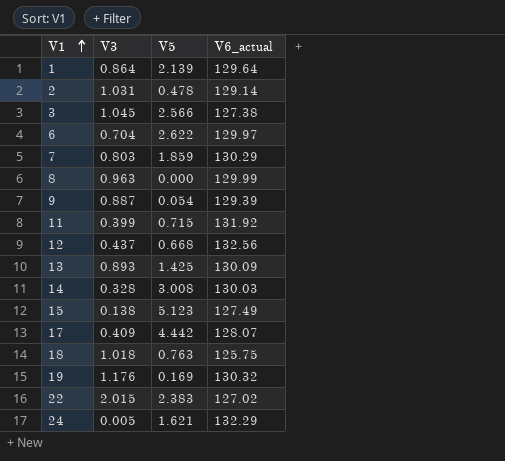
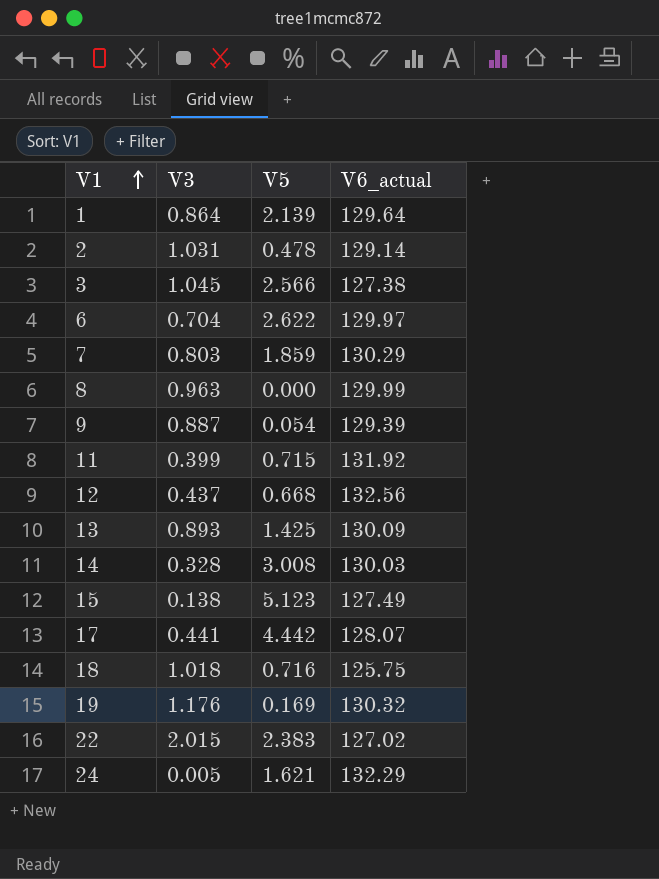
17 | V3: 0.409 -> 0.441
18 | V5: 0.763 -> 0.716

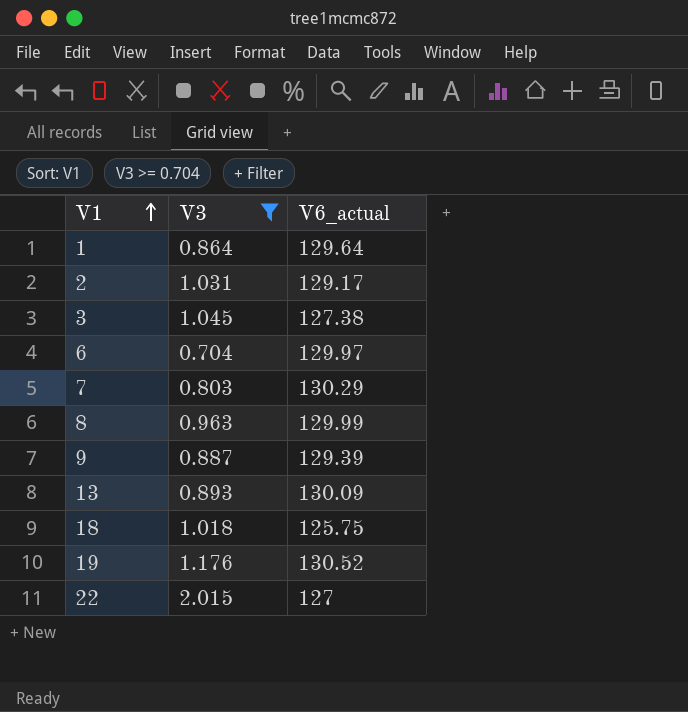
filter: none -> V3 >= 0.704
column V5 | position: 3 -> none
2 | V6_actual: 129.14 -> 129.17
19 | V6_actual: 130.32 -> 130.52
22 | V6_actual: 127.02 -> 127

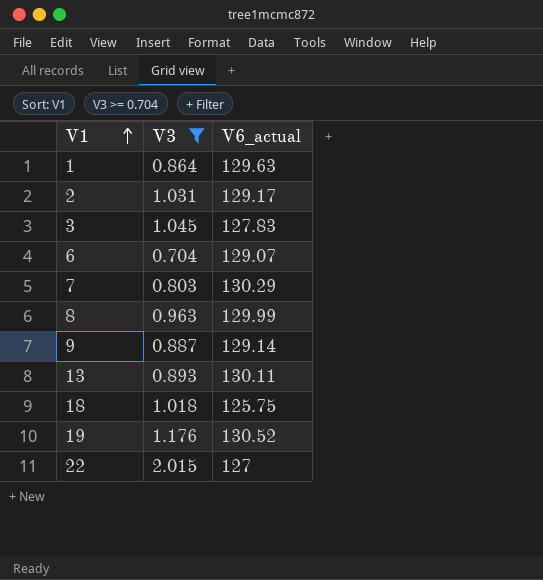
1 | V6_actual: 129.64 -> 129.63
3 | V6_actual: 127.38 -> 127.83
6 | V6_actual: 129.97 -> 129.07
9 | V6_actual: 129.39 -> 129.14
13 | V6_actual: 130.09 -> 130.11

